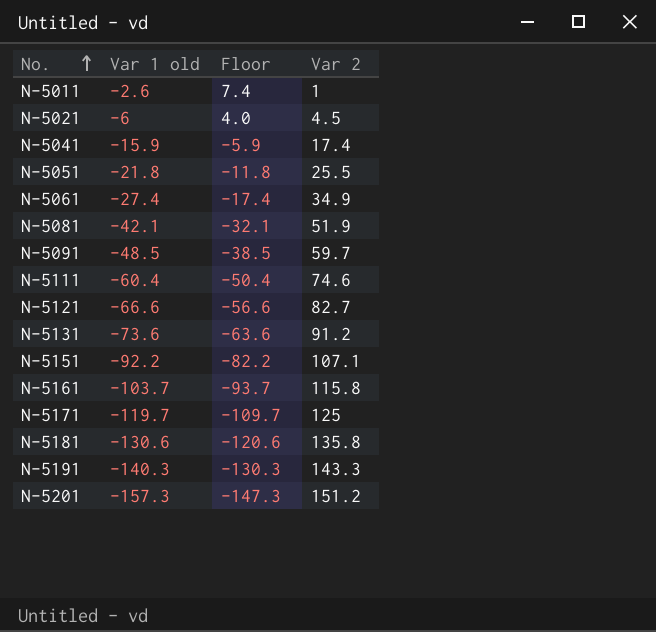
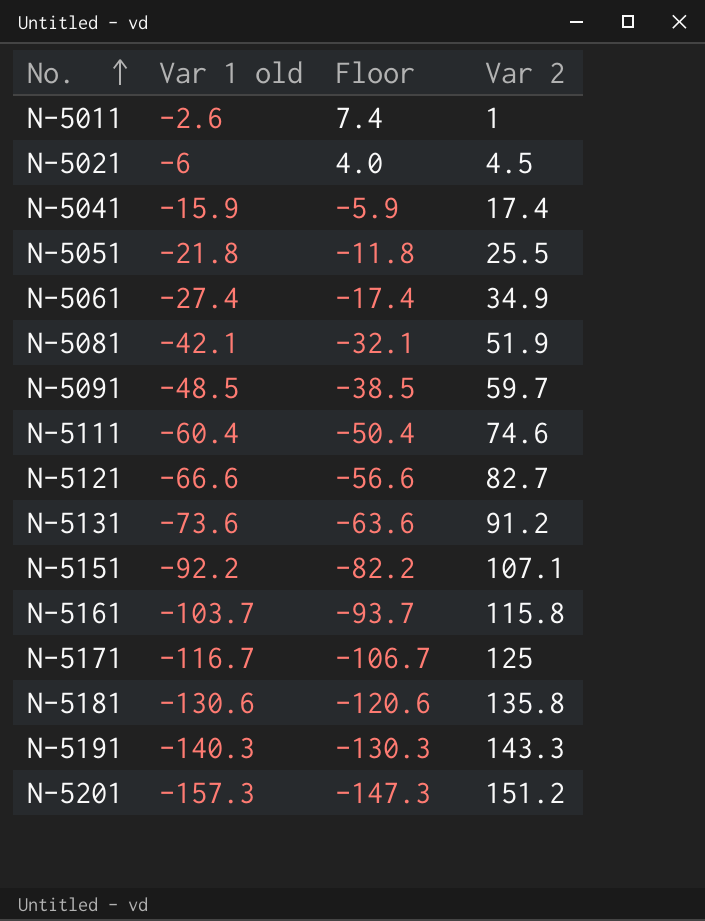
N-5171 | Var 1 old: -119.7 -> -116.7
N-5171 | Floor: -109.7 -> -106.7

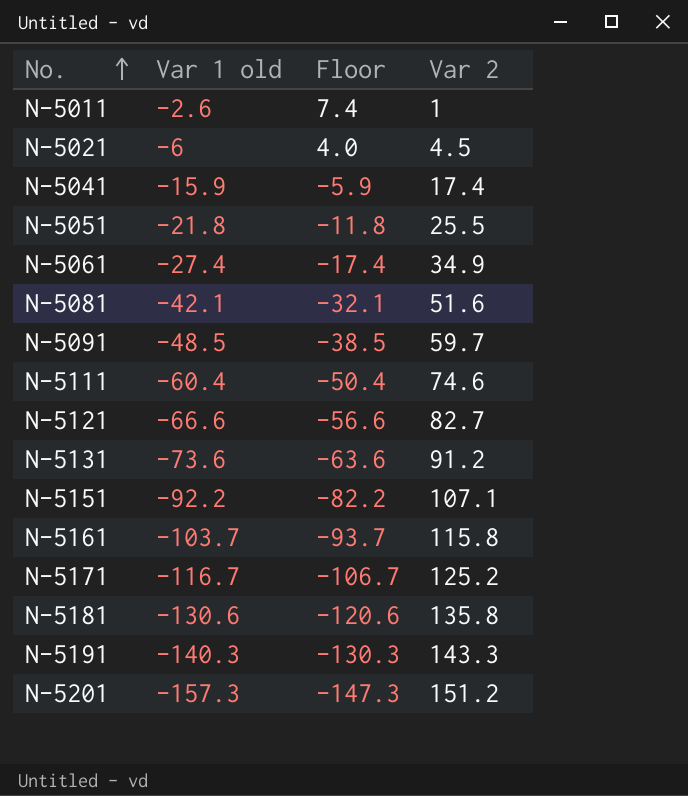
N-5081 | Var 2: 51.9 -> 51.6
N-5171 | Var 2: 125 -> 125.2

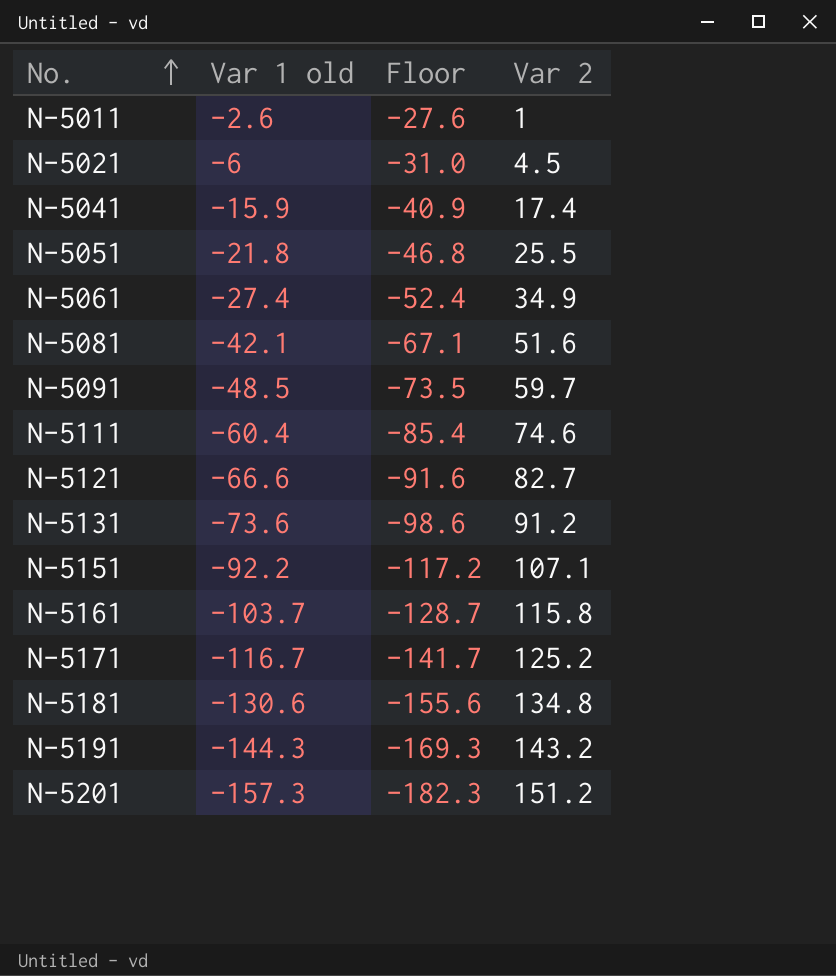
column Floor | formula: [Var 1 old] + 10 -> [Var 1 old] - 25
N-5181 | Var 2: 135.8 -> 134.8
N-5191 | Var 1 old: -140.3 -> -144.3
N-5191 | Var 2: 143.3 -> 143.2

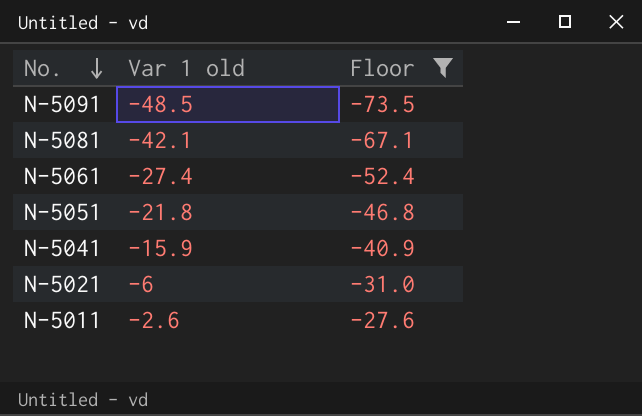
filter: none -> Floor >= -73.5
row order: No. ascending -> No. descending
column Var 2 | position: 4 -> none

